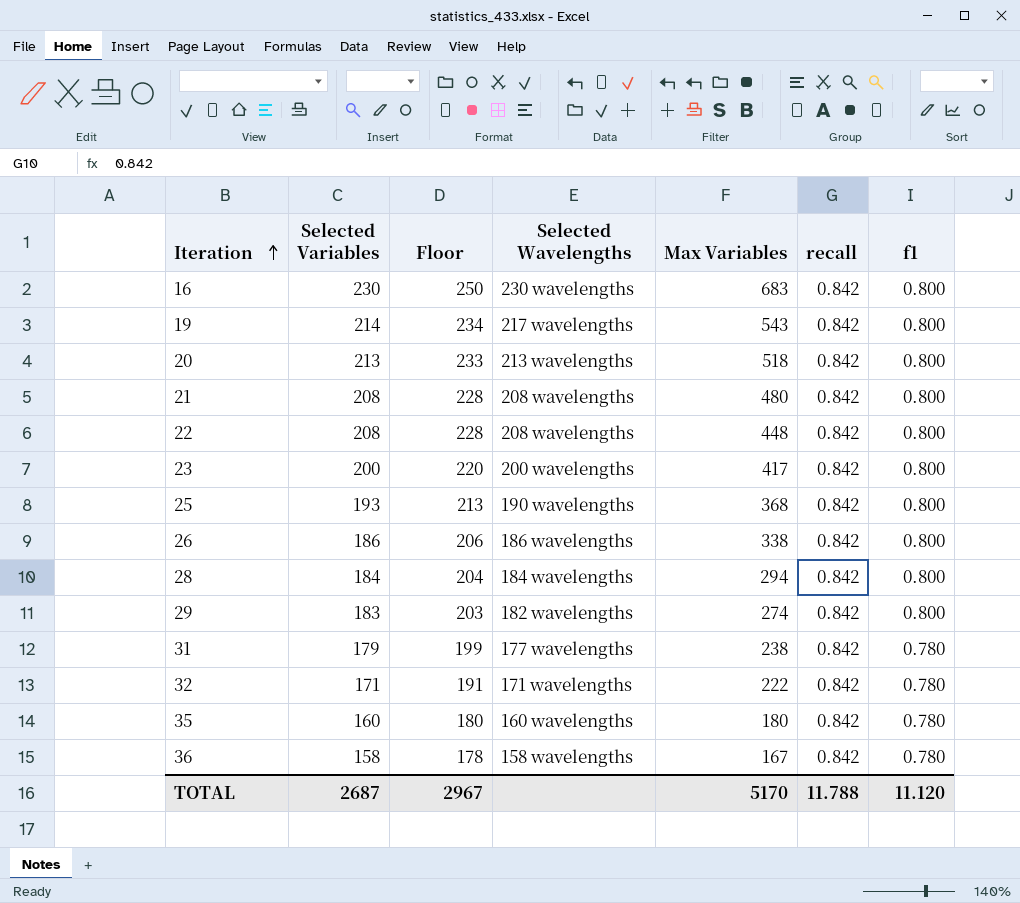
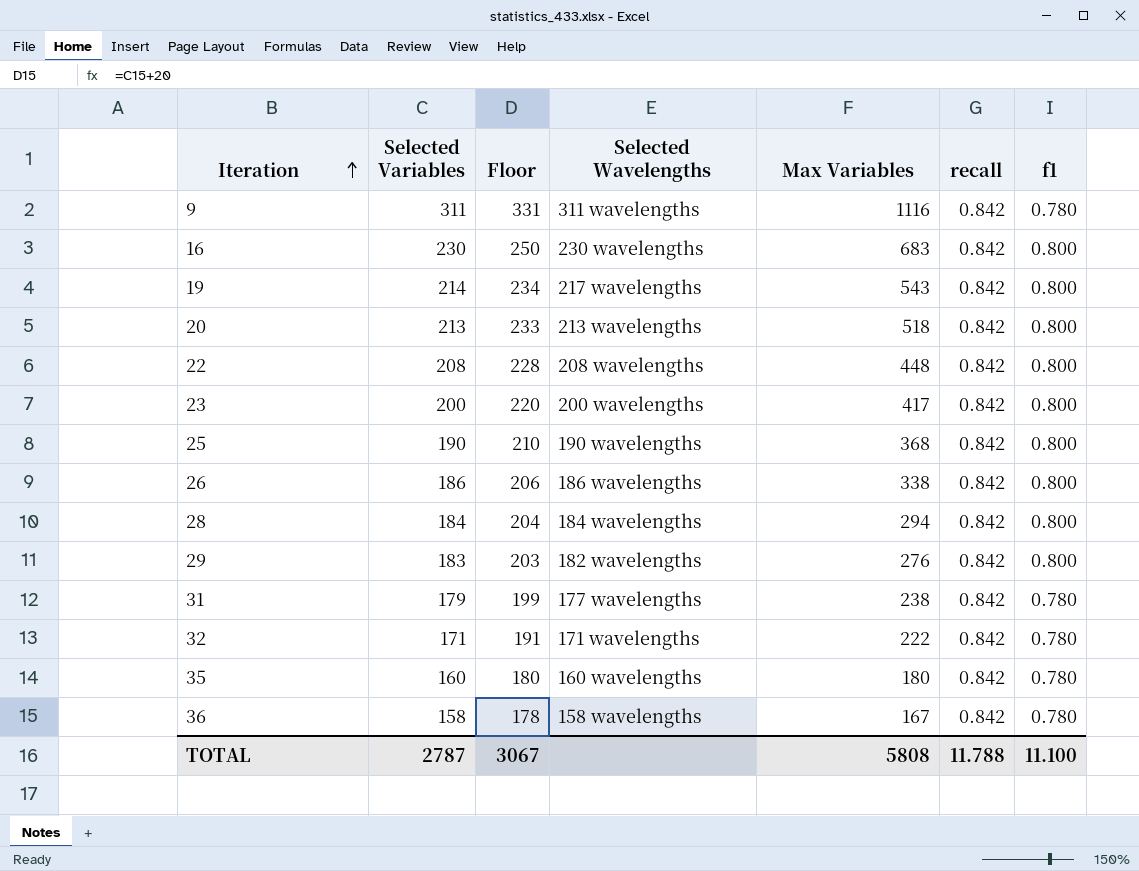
row 21: 208 | 228 | 208 wavelengths | 480 | 0.842 | 0.800 -> none
row 9: none -> 311 | 331 | 311 wavelengths | 1116 | 0.842 | 0.780
25 | Selected Variables: 193 -> 190
25 | Floor: 213 -> 210
29 | Max Variables: 274 -> 276
TOTAL | Selected Variables: 2687 -> 2787
TOTAL | Floor: 2967 -> 3067
TOTAL | Max Variables: 5170 -> 5808
TOTAL | f1: 11.120 -> 11.100

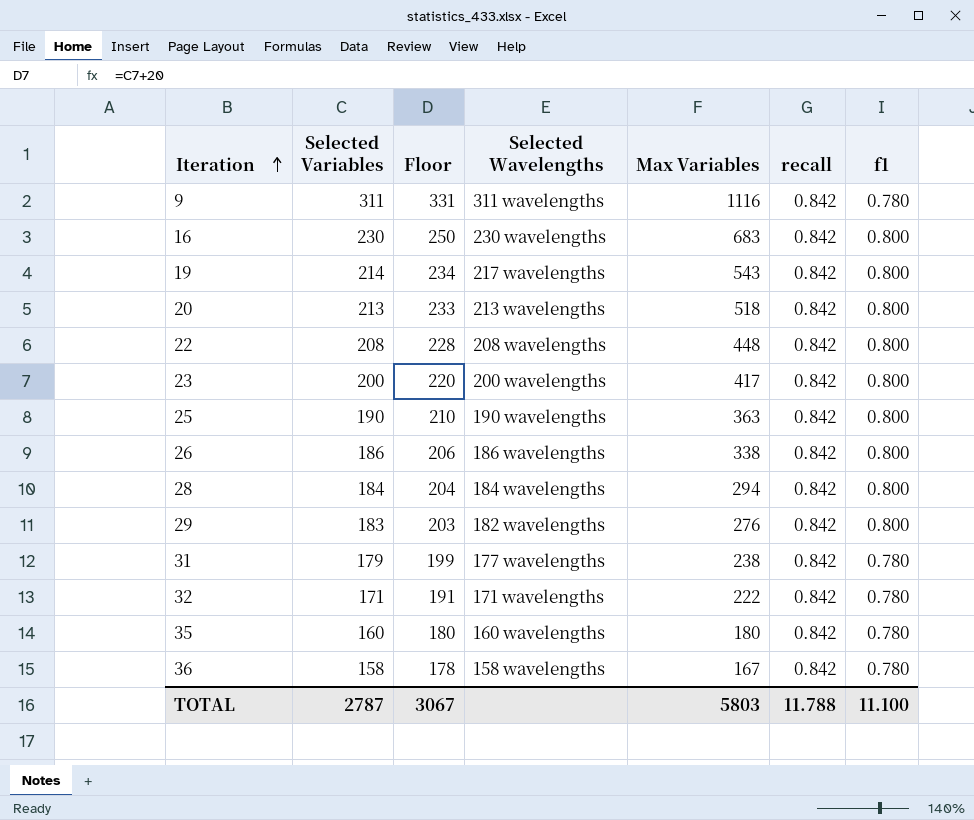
25 | Max Variables: 368 -> 363
TOTAL | Max Variables: 5808 -> 5803

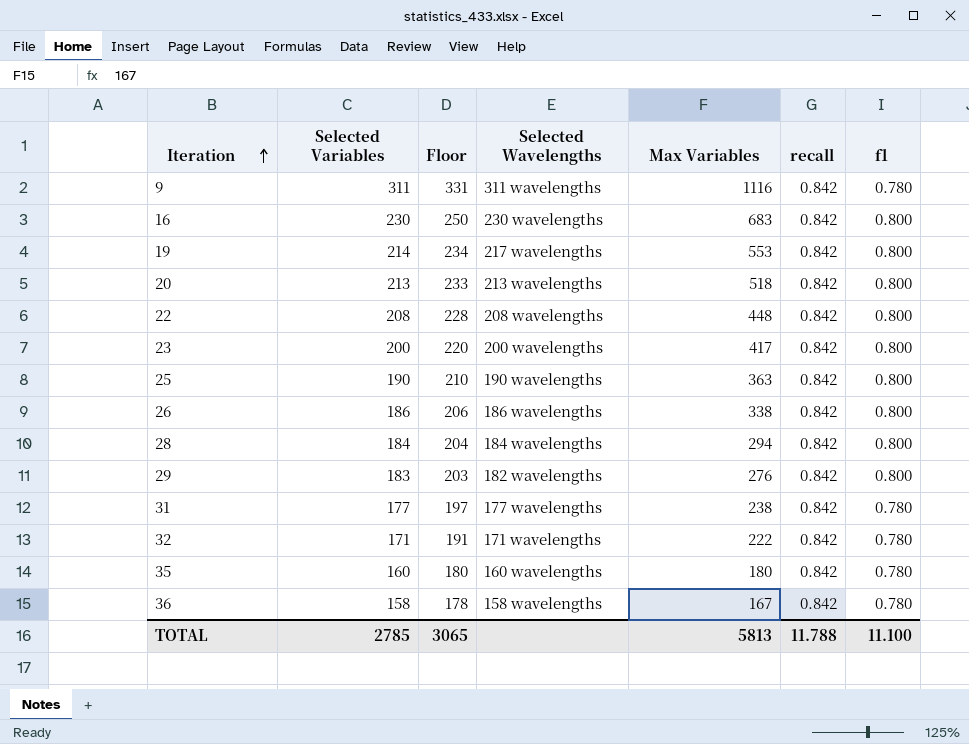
19 | Max Variables: 543 -> 553
31 | Selected Variables: 179 -> 177
31 | Floor: 199 -> 197
TOTAL | Selected Variables: 2787 -> 2785
TOTAL | Floor: 3067 -> 3065
TOTAL | Max Variables: 5803 -> 5813

